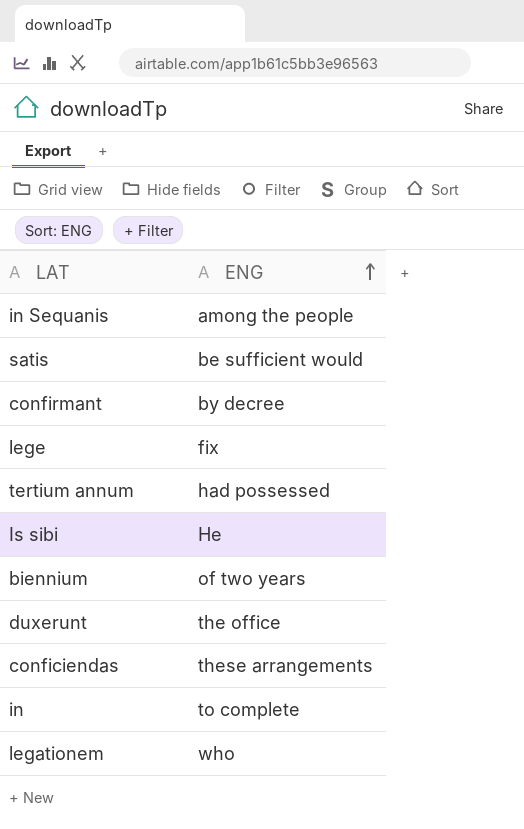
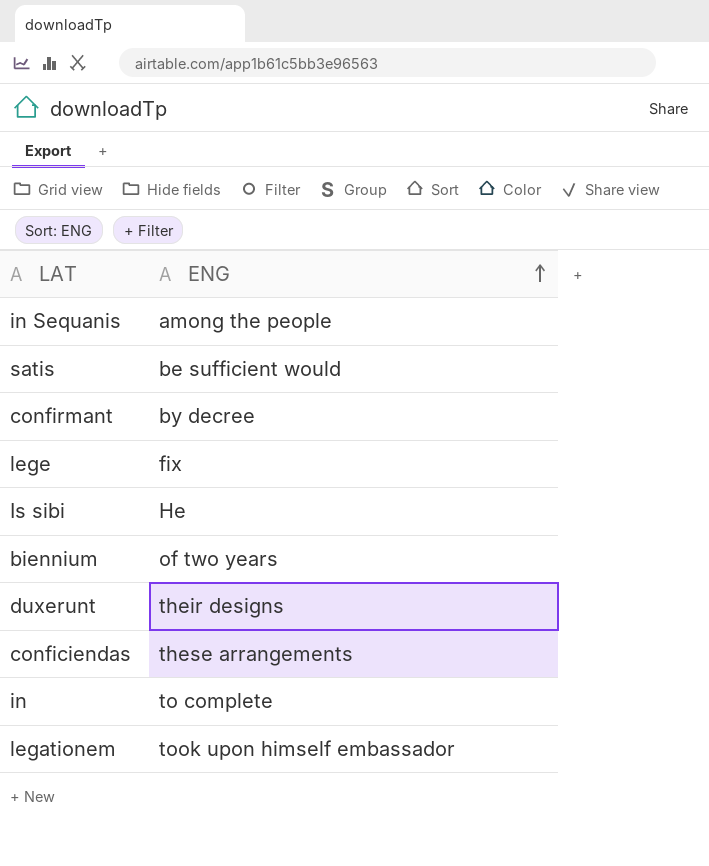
row tertium annum: had possessed -> none
duxerunt | ENG: the office -> their designs
legationem | ENG: who -> took upon himself embassador

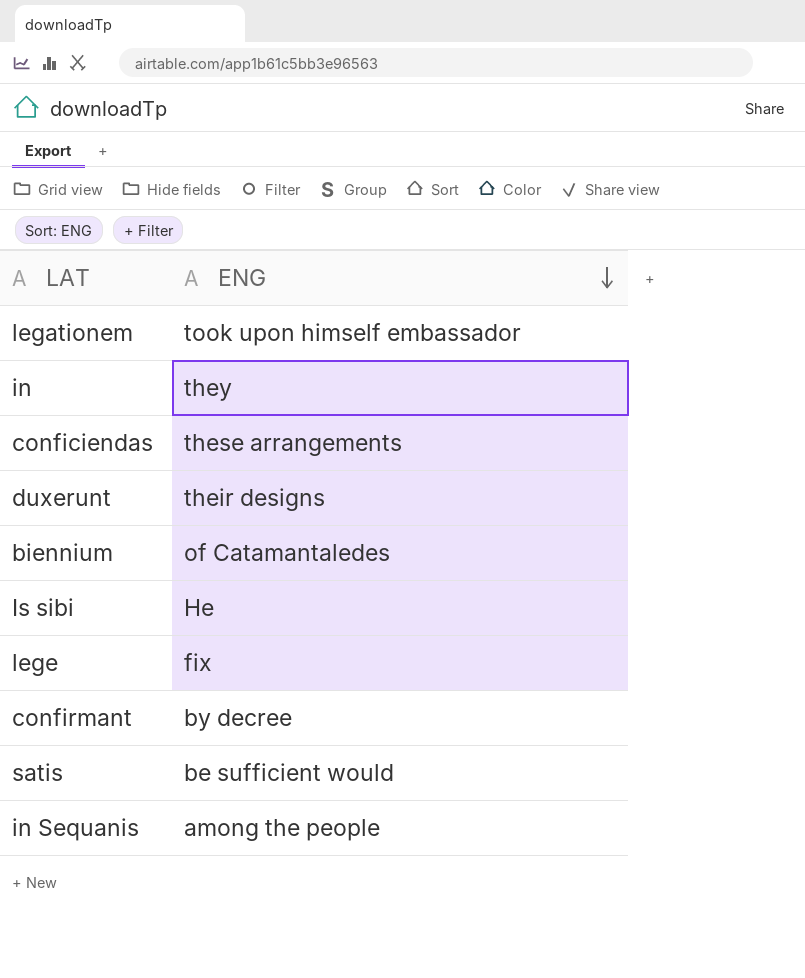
row order: ENG ascending -> ENG descending
in | ENG: to complete -> they
biennium | ENG: of two years -> of Catamantaledes

